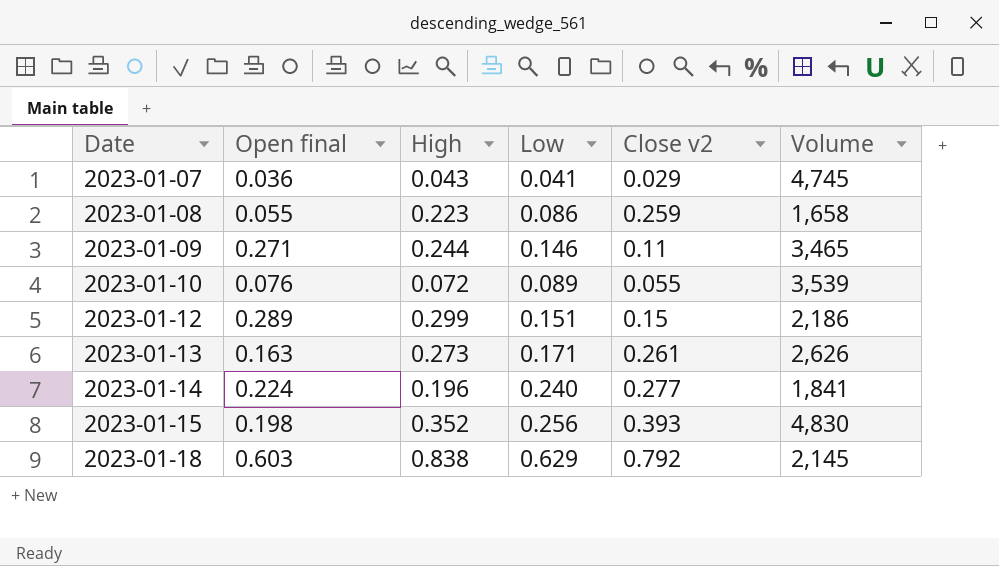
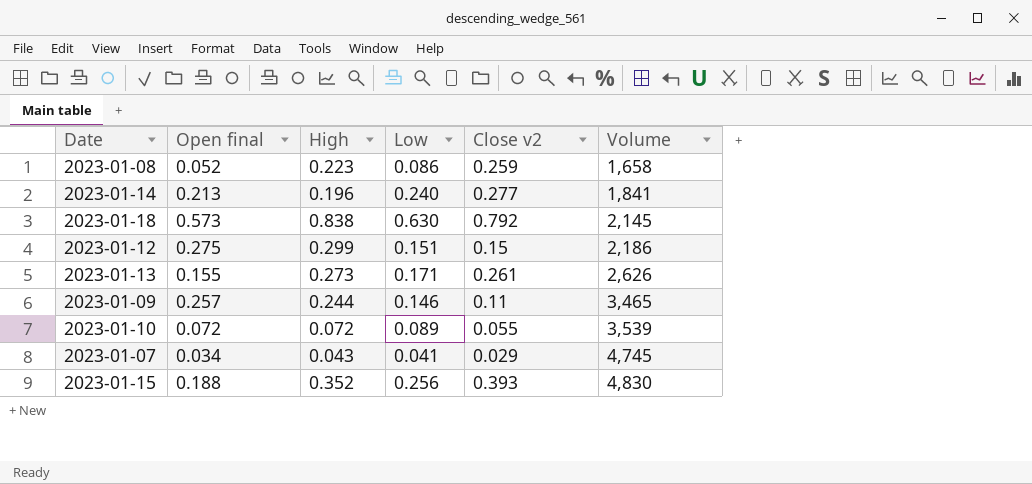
row order: Date ascending -> Volume ascending
2023-01-08 | Open final: 0.055 -> 0.052
2023-01-14 | Open final: 0.224 -> 0.213
2023-01-18 | Open final: 0.603 -> 0.573
2023-01-18 | Low: 0.629 -> 0.630
2023-01-12 | Open final: 0.289 -> 0.275
2023-01-13 | Open final: 0.163 -> 0.155
2023-01-09 | Open final: 0.271 -> 0.257
2023-01-10 | Open final: 0.076 -> 0.072
2023-01-07 | Open final: 0.036 -> 0.034
2023-01-15 | Open final: 0.198 -> 0.188

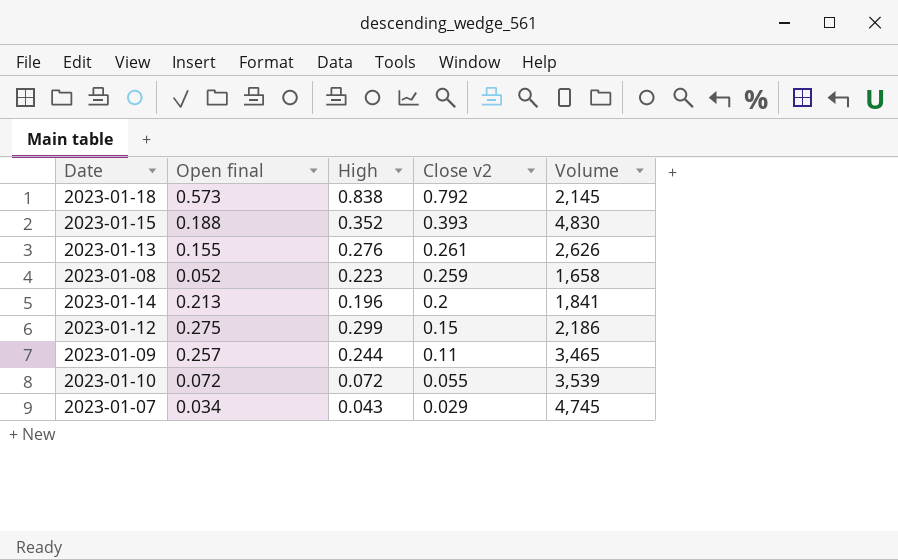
row order: Volume ascending -> Close v2 descending
column Low | position: 4 -> none
2023-01-13 | High: 0.273 -> 0.276
2023-01-14 | Close v2: 0.277 -> 0.2

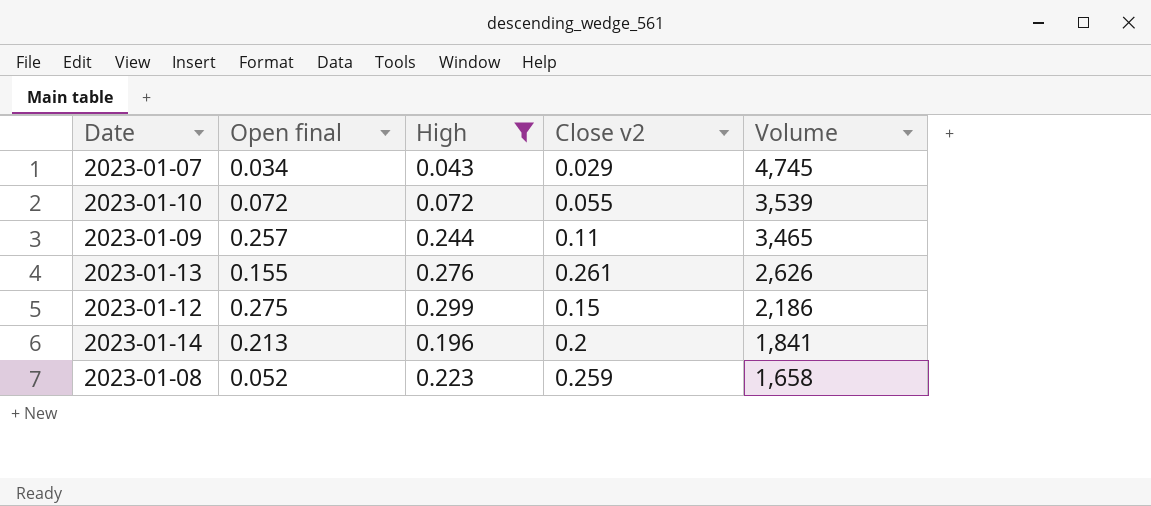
filter: none -> High <= 0.299
row order: Close v2 descending -> Volume descending

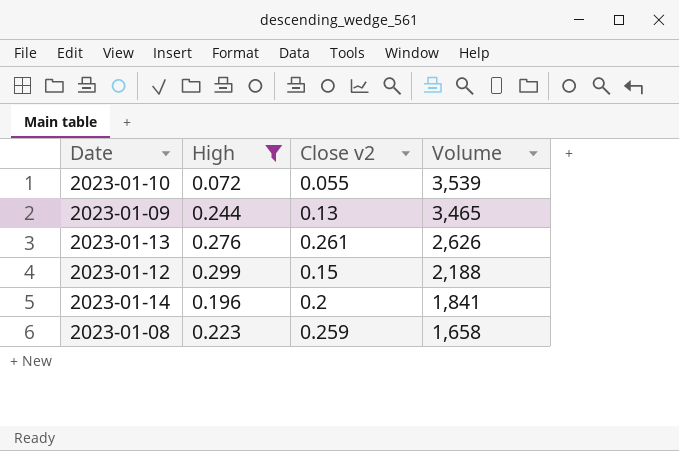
column Open final | position: 2 -> none
row 2023-01-07: 0.034 | 0.043 | 0.029 | 4,745 -> none
2023-01-09 | Close v2: 0.11 -> 0.13
2023-01-12 | Volume: 2,186 -> 2,188

